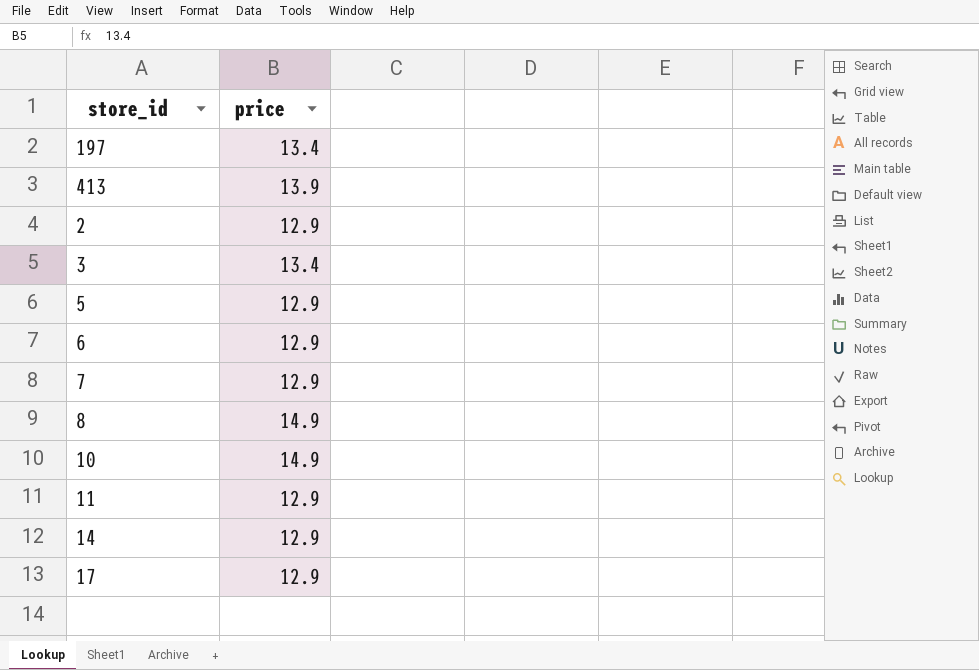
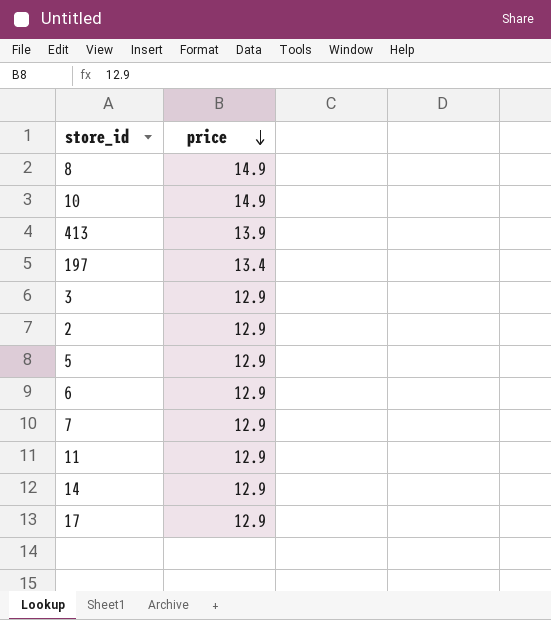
row order: none -> price descending
3 | price: 13.4 -> 12.9

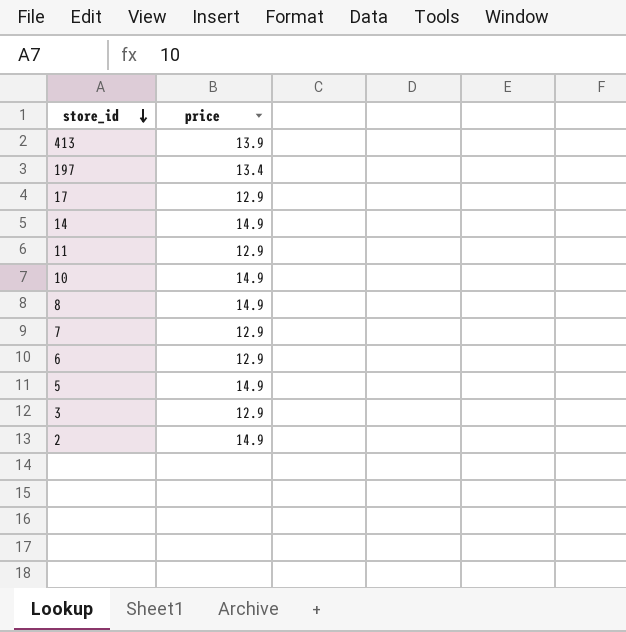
row order: price descending -> store_id descending
14 | price: 12.9 -> 14.9
5 | price: 12.9 -> 14.9
2 | price: 12.9 -> 14.9

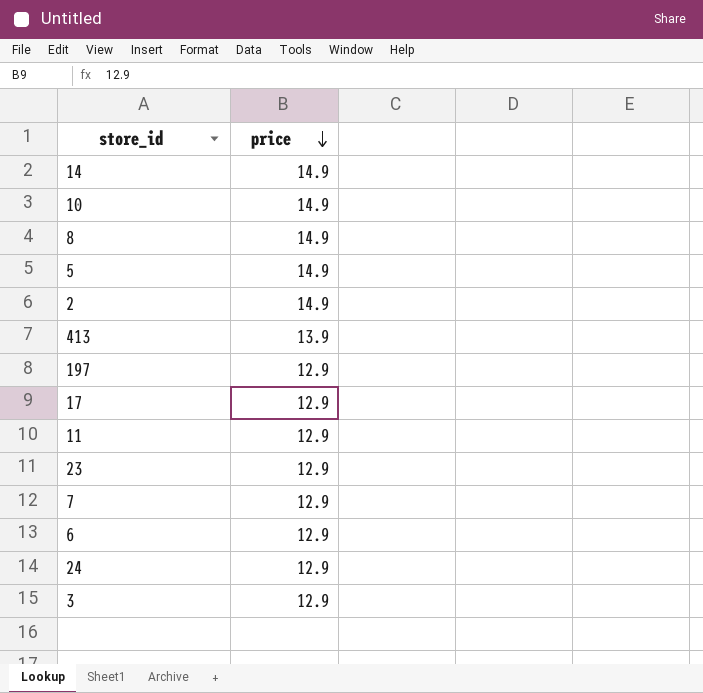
row order: store_id descending -> price descending
197 | price: 13.4 -> 12.9
row 23: none -> 12.9
row 24: none -> 12.9

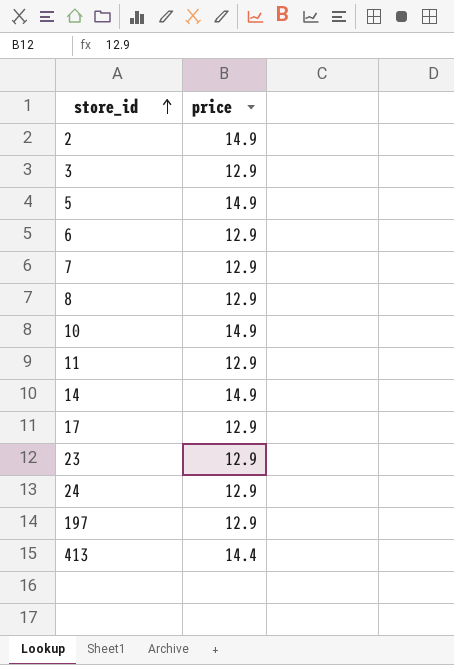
row order: price descending -> store_id ascending
8 | price: 14.9 -> 12.9
413 | price: 13.9 -> 14.4

